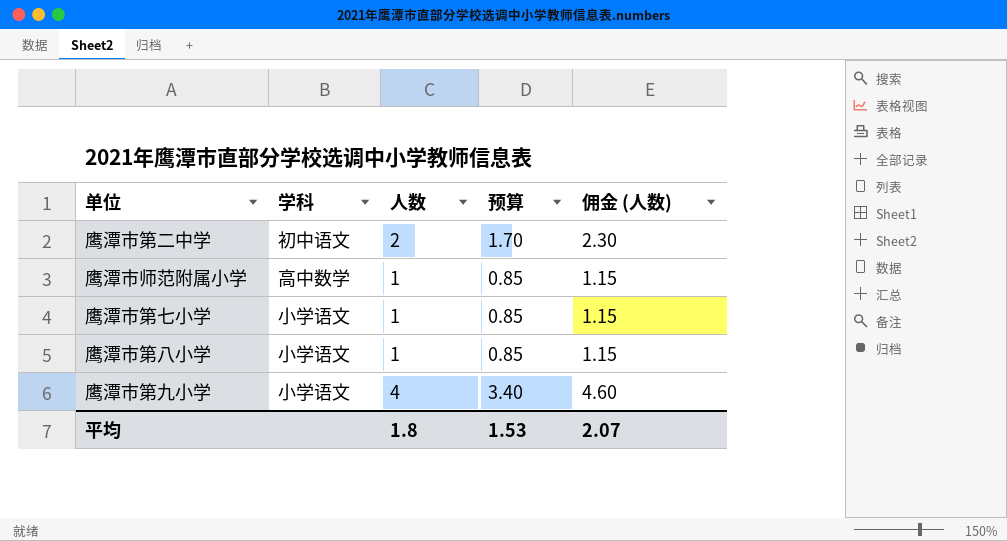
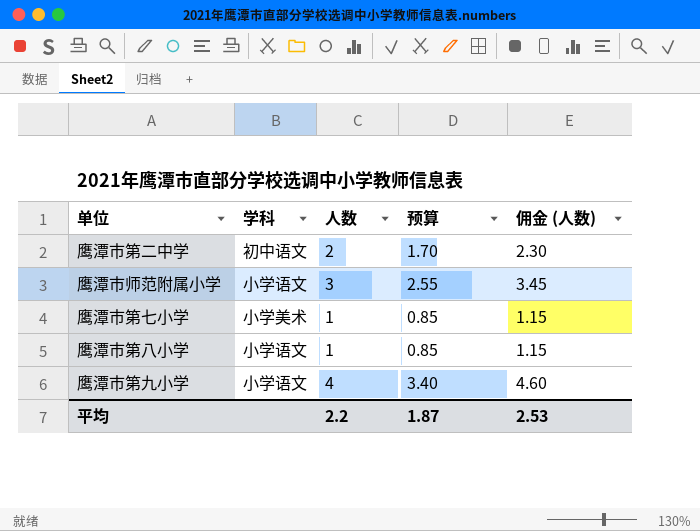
鹰潭市师范附属小学 | 学科: 高中数学 -> 小学语文
鹰潭市师范附属小学 | 人数: 1 -> 3
鹰潭市师范附属小学 | 预算: 0.85 -> 2.55
鹰潭市师范附属小学 | 佣金 (人数): 1.15 -> 3.45
鹰潭市第七小学 | 学科: 小学语文 -> 小学美术
平均 | 人数: 1.8 -> 2.2
平均 | 预算: 1.53 -> 1.87
平均 | 佣金 (人数): 2.07 -> 2.53

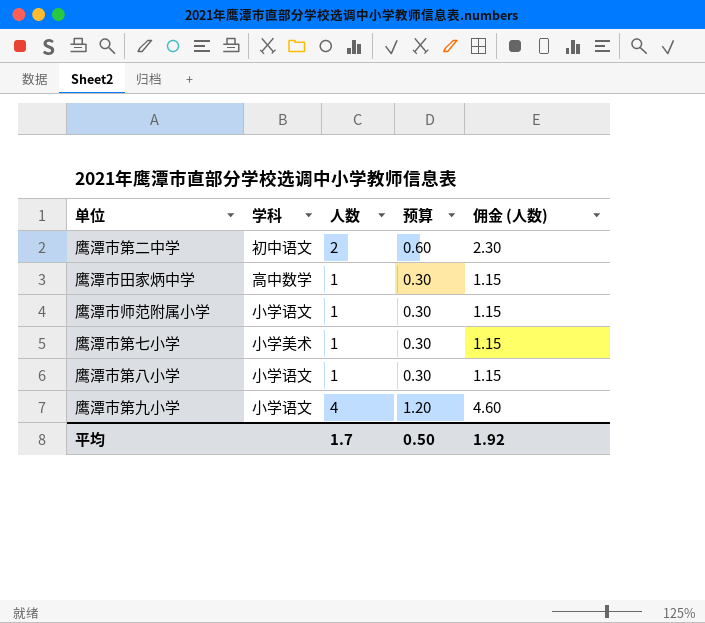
column 预算 | formula: [人数] * 0.85 -> [人数] * 0.3
row 鹰潭市田家炳中学: none -> 高中数学 | 1 | 0.30 | 1.15
鹰潭市师范附属小学 | 人数: 3 -> 1
鹰潭市师范附属小学 | 佣金 (人数): 3.45 -> 1.15
平均 | 人数: 2.2 -> 1.7
平均 | 预算: 1.87 -> 0.50
平均 | 佣金 (人数): 2.53 -> 1.92

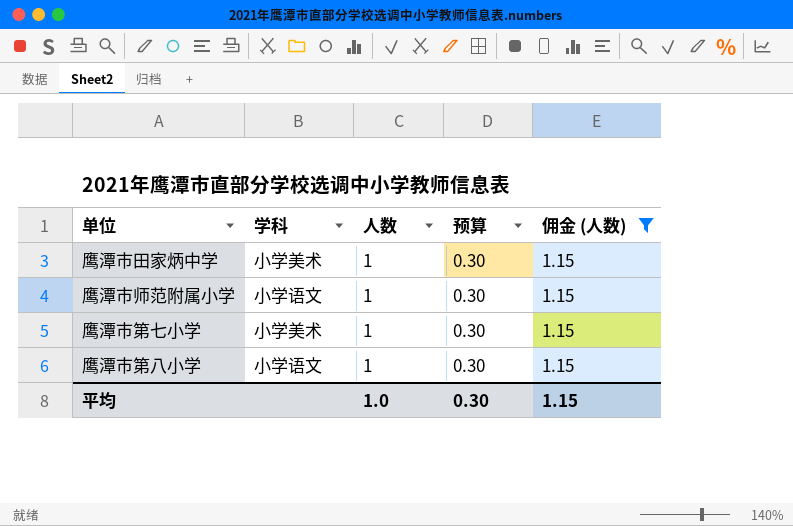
filter: none -> 佣金 (人数) = 1.15
鹰潭市田家炳中学 | 学科: 高中数学 -> 小学美术
平均 | 人数: 1.7 -> 1.0
平均 | 预算: 0.50 -> 0.30
平均 | 佣金 (人数): 1.92 -> 1.15

